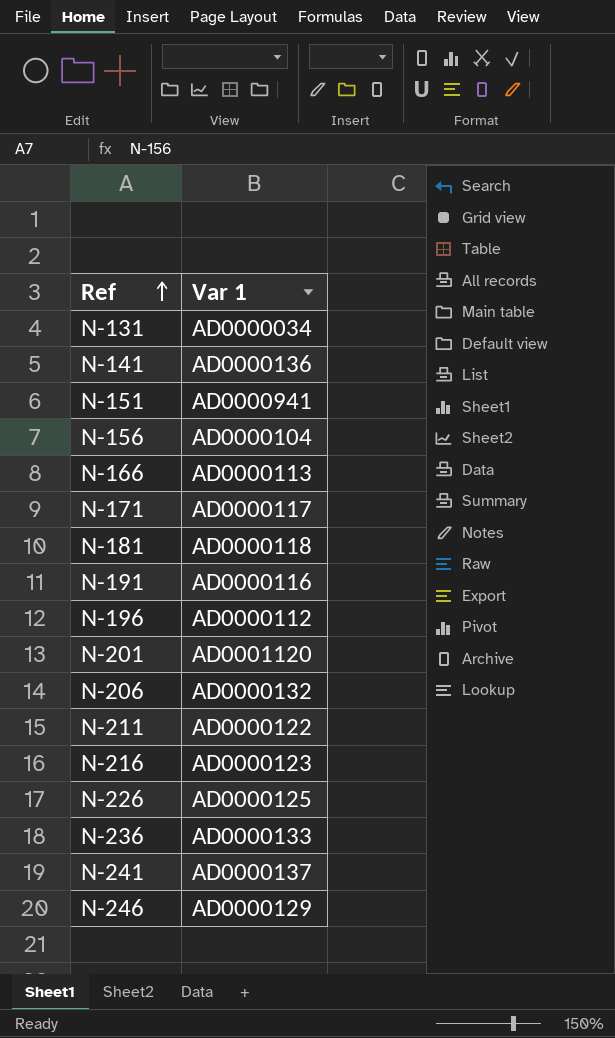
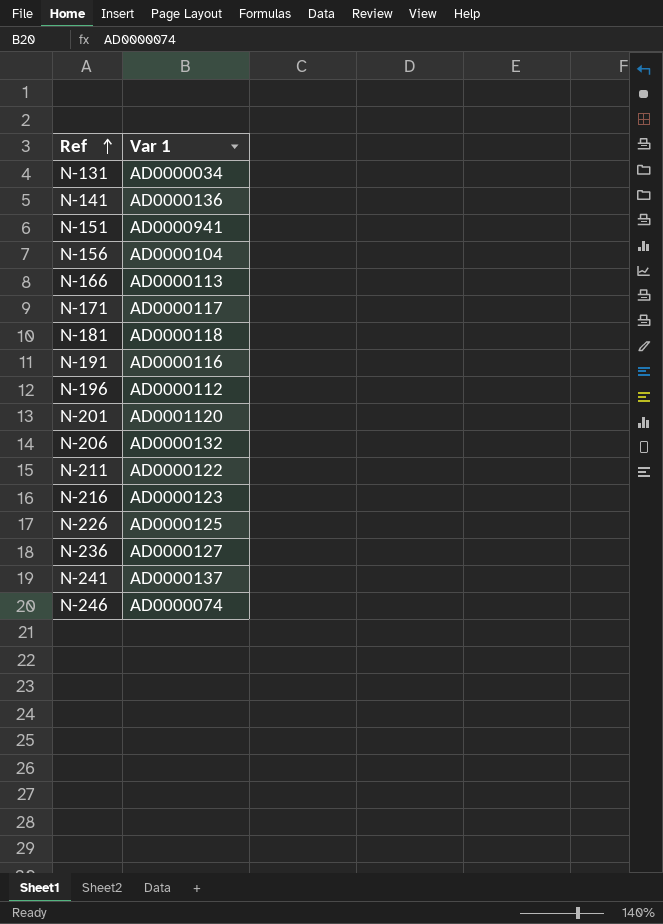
N-236 | Var 1: AD0000133 -> AD0000127
N-246 | Var 1: AD0000129 -> AD0000074

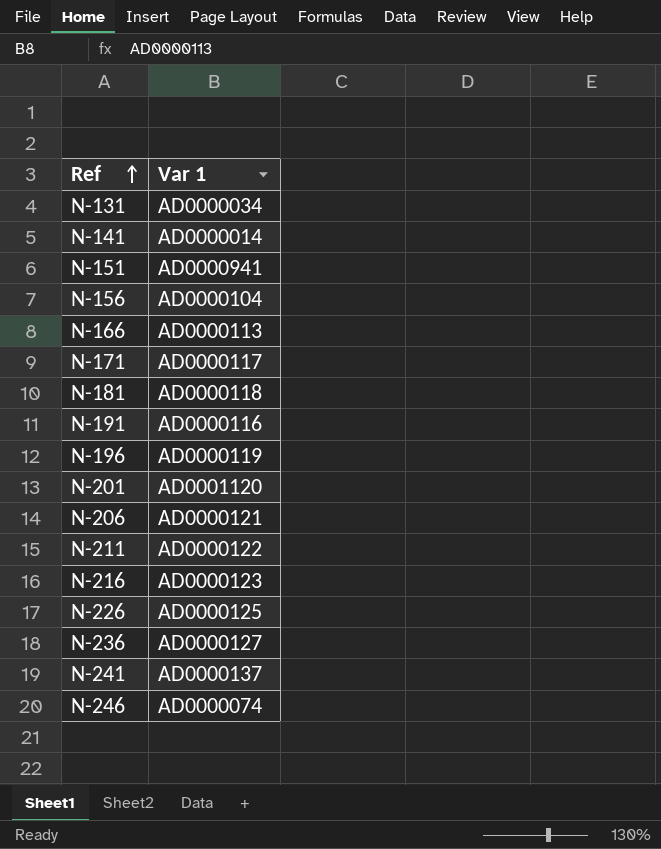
N-141 | Var 1: AD0000136 -> AD0000014
N-196 | Var 1: AD0000112 -> AD0000119
N-206 | Var 1: AD0000132 -> AD0000121

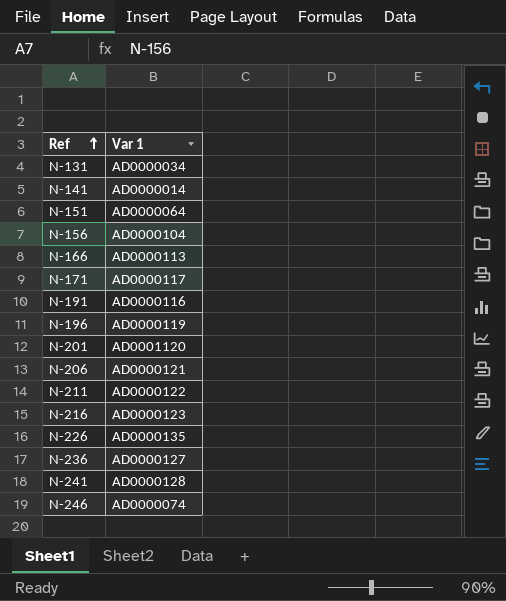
row N-181: AD0000118 -> none
N-151 | Var 1: AD0000941 -> AD0000064
N-226 | Var 1: AD0000125 -> AD0000135
N-241 | Var 1: AD0000137 -> AD0000128

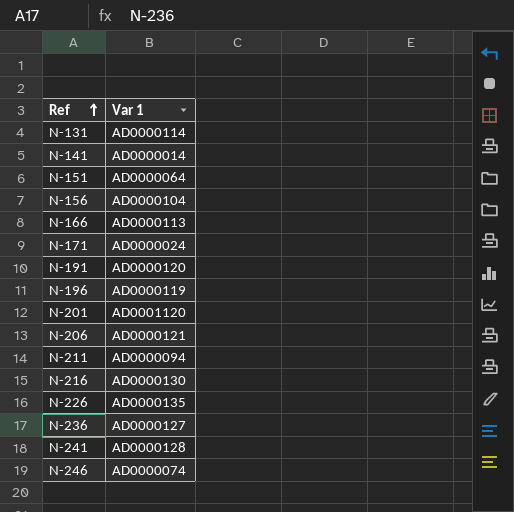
N-131 | Var 1: AD0000034 -> AD0000114
N-171 | Var 1: AD0000117 -> AD0000024
N-191 | Var 1: AD0000116 -> AD0000120
N-211 | Var 1: AD0000122 -> AD0000094
N-216 | Var 1: AD0000123 -> AD0000130

